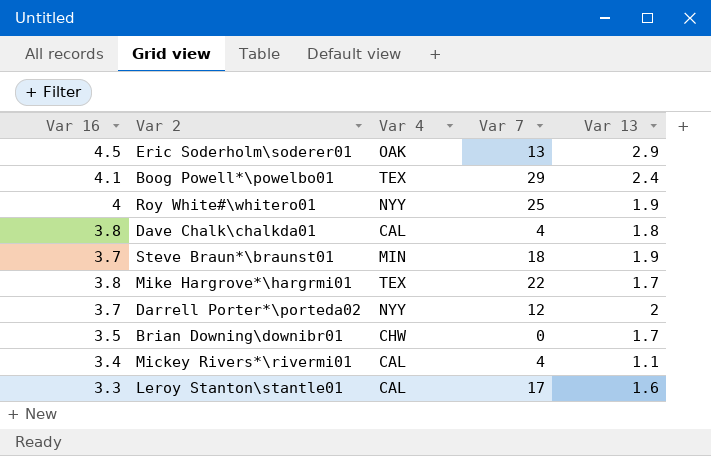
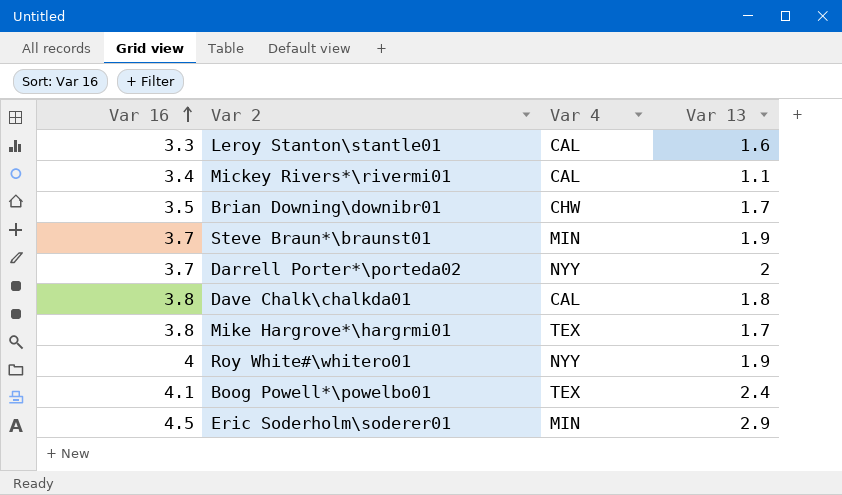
row order: none -> Var 16 ascending
column Var 7 | position: 4 -> none
Eric Soderholm\soderer01 | Var 4: OAK -> MIN

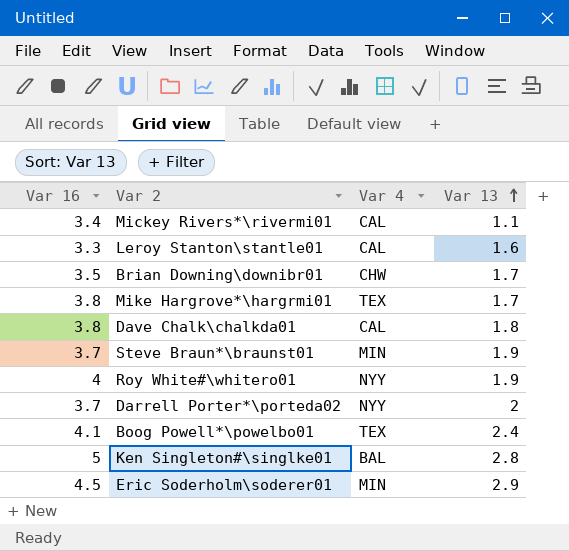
row order: Var 16 ascending -> Var 13 ascending
row Ken Singleton#\singlke01: none -> 5 | BAL | 2.8

